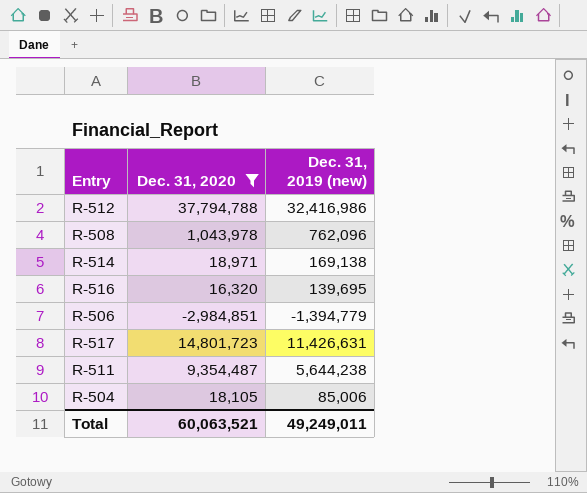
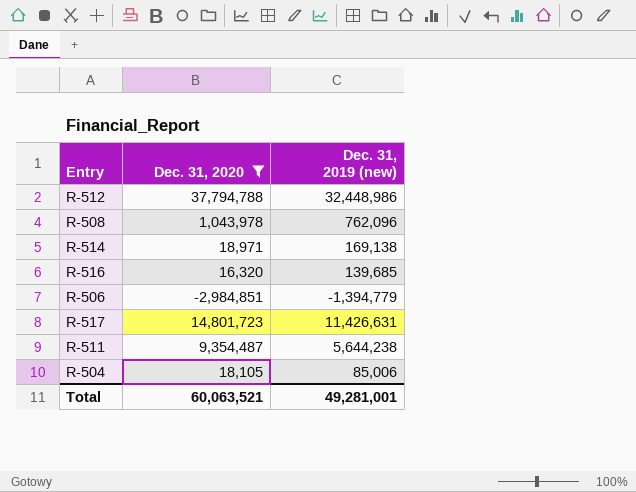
R-512 | Dec. 31, 2019 (new): 32,416,986 -> 32,448,986
R-516 | Dec. 31, 2019 (new): 139,695 -> 139,685
Total | Dec. 31, 2019 (new): 49,249,011 -> 49,281,001

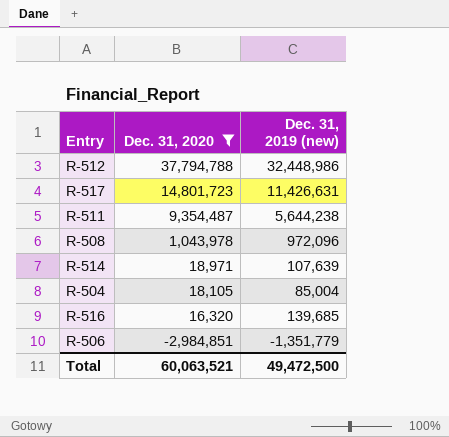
row order: none -> Dec. 31, 2020 descending
R-508 | Dec. 31, 2019 (new): 762,096 -> 972,096
R-514 | Dec. 31, 2019 (new): 169,138 -> 107,639
R-504 | Dec. 31, 2019 (new): 85,006 -> 85,004
R-506 | Dec. 31, 2019 (new): -1,394,779 -> -1,351,779
Total | Dec. 31, 2019 (new): 49,281,001 -> 49,472,500

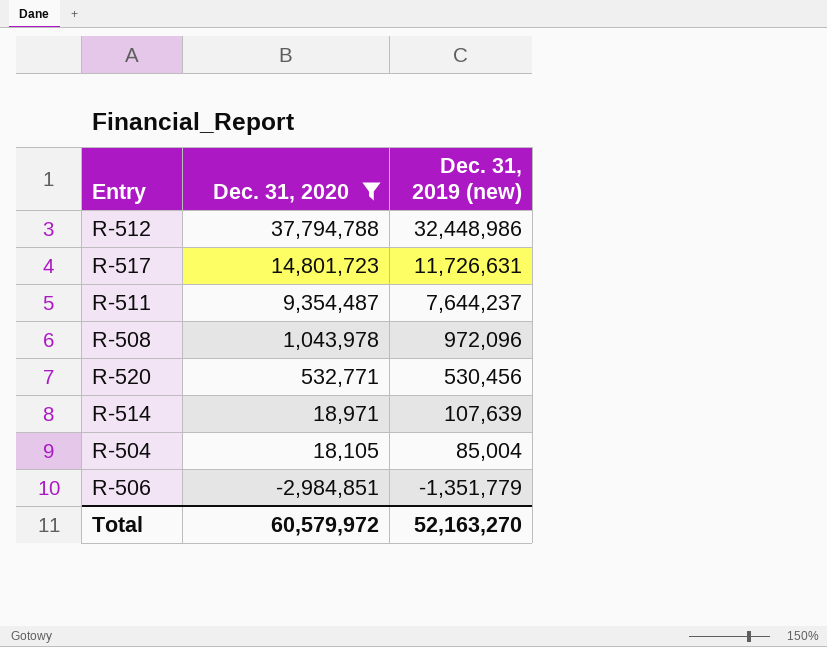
row R-516: 16,320 | 139,685 -> none
R-517 | Dec. 31, 2019 (new): 11,426,631 -> 11,726,631
R-511 | Dec. 31, 2019 (new): 5,644,238 -> 7,644,237
row R-520: none -> 532,771 | 530,456
Total | Dec. 31, 2020: 60,063,521 -> 60,579,972
Total | Dec. 31, 2019 (new): 49,472,500 -> 52,163,270

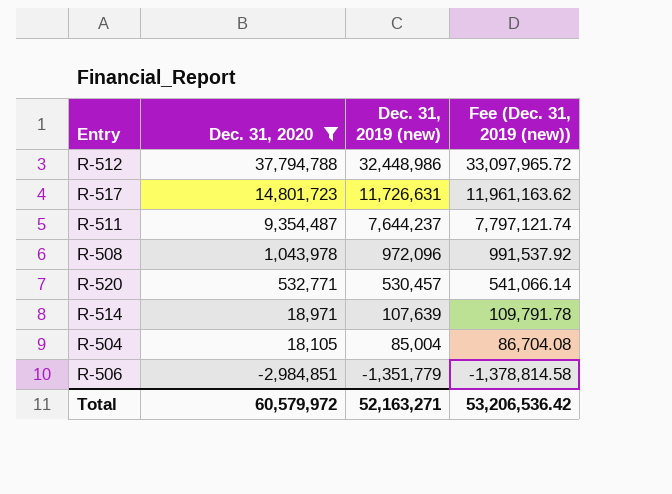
column Fee (Dec. 31, 2019 (new)) | formula: none -> [Dec. 31, 2019 (new)] * 1.02
R-520 | Dec. 31, 2019 (new): 530,456 -> 530,457
Total | Dec. 31, 2019 (new): 52,163,270 -> 52,163,271

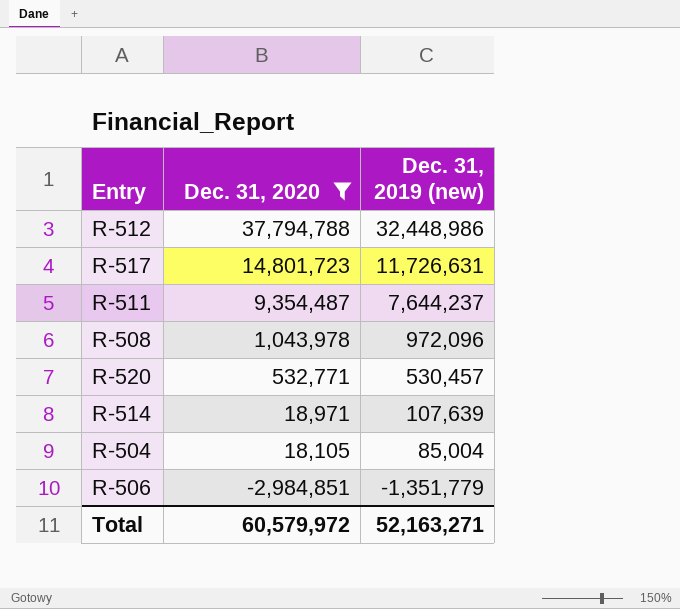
column Fee (Dec. 31, 2019 (new)) | formula: [Dec. 31, 2019 (new)] * 1.02 -> none

